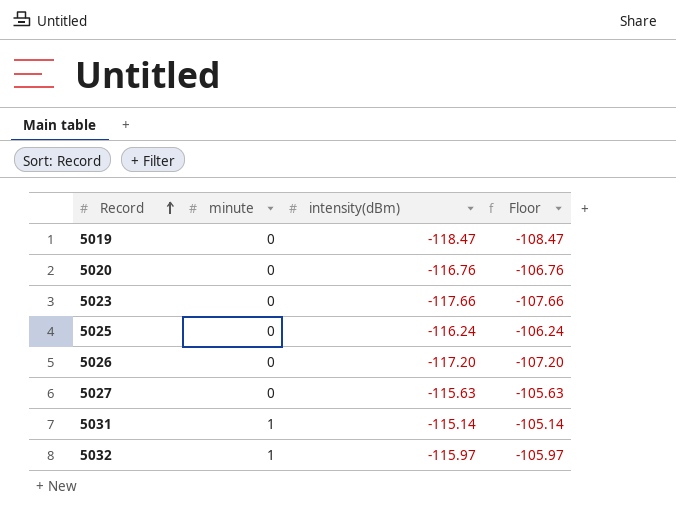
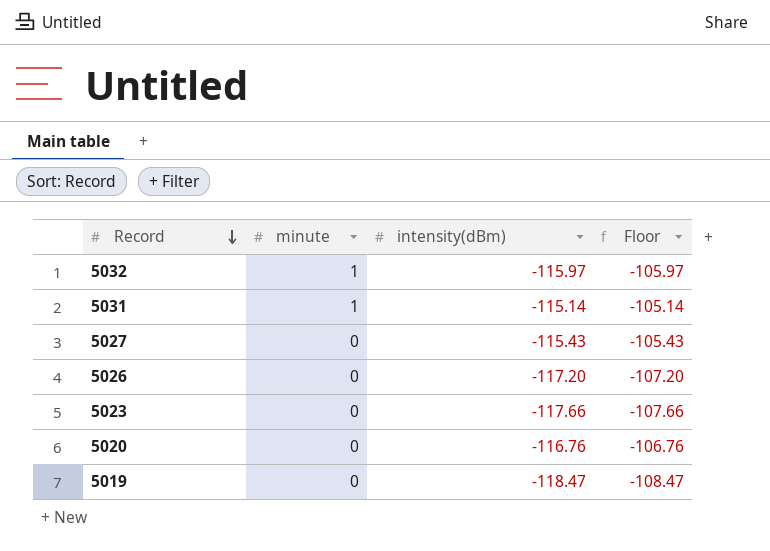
row order: Record ascending -> Record descending
row 5025: 0 | -116.24 | -106.24 -> none
5027 | intensity(dBm): -115.63 -> -115.43
5027 | Floor: -105.63 -> -105.43

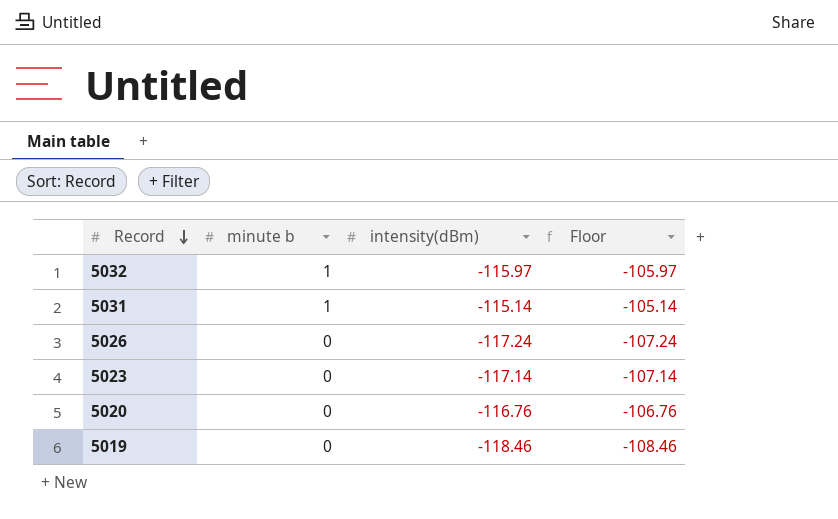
column name: minute -> minute b
row 5027: 0 | -115.43 | -105.43 -> none
5026 | intensity(dBm): -117.20 -> -117.24
5026 | Floor: -107.20 -> -107.24
5023 | intensity(dBm): -117.66 -> -117.14
5023 | Floor: -107.66 -> -107.14
5019 | intensity(dBm): -118.47 -> -118.46
5019 | Floor: -108.47 -> -108.46

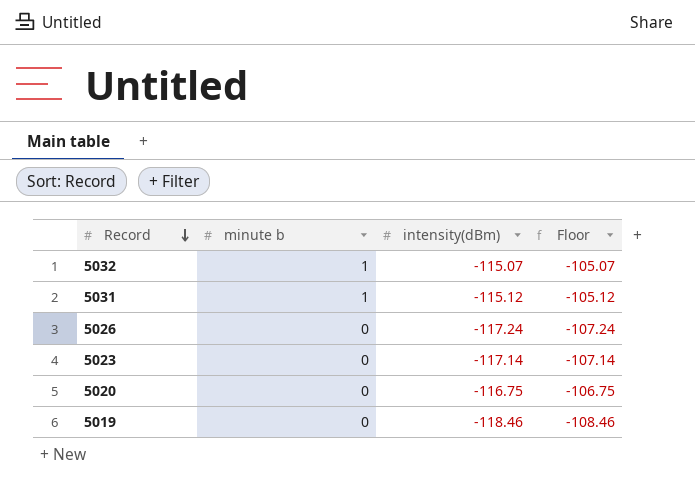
5032 | intensity(dBm): -115.97 -> -115.07
5032 | Floor: -105.97 -> -105.07
5031 | intensity(dBm): -115.14 -> -115.12
5031 | Floor: -105.14 -> -105.12
5020 | intensity(dBm): -116.76 -> -116.75
5020 | Floor: -106.76 -> -106.75

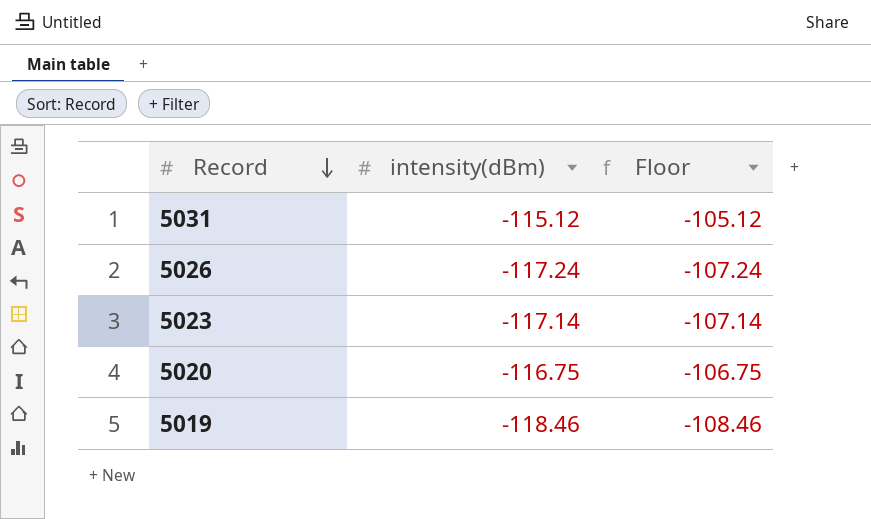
column minute b | position: 2 -> none
row 5032: 1 | -115.07 | -105.07 -> none

